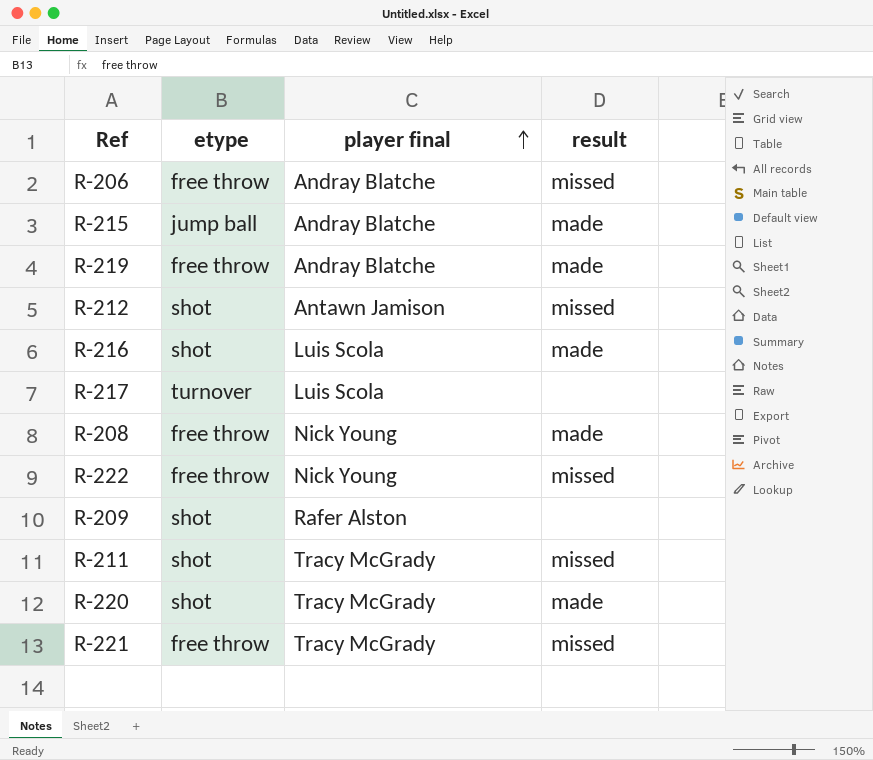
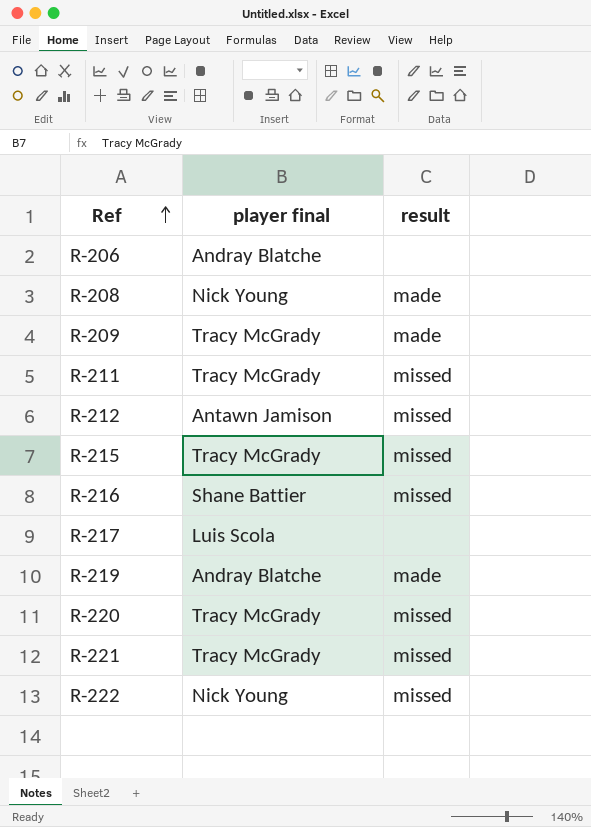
row order: player final ascending -> Ref ascending
column etype | position: 2 -> none
R-206 | result: missed -> none
R-209 | player final: Rafer Alston -> Tracy McGrady
R-209 | result: none -> made
R-215 | player final: Andray Blatche -> Tracy McGrady
R-215 | result: made -> missed
R-216 | player final: Luis Scola -> Shane Battier
R-216 | result: made -> missed
R-220 | result: made -> missed

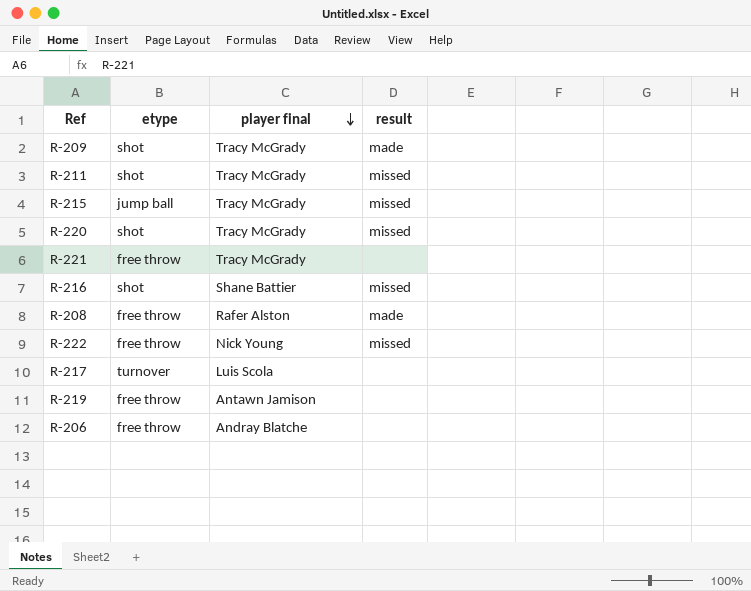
row order: Ref ascending -> player final descending
column etype | position: none -> 2
row R-212: Antawn Jamison | missed -> none
R-221 | result: missed -> none
R-208 | player final: Nick Young -> Rafer Alston
R-219 | player final: Andray Blatche -> Antawn Jamison
R-219 | result: made -> none

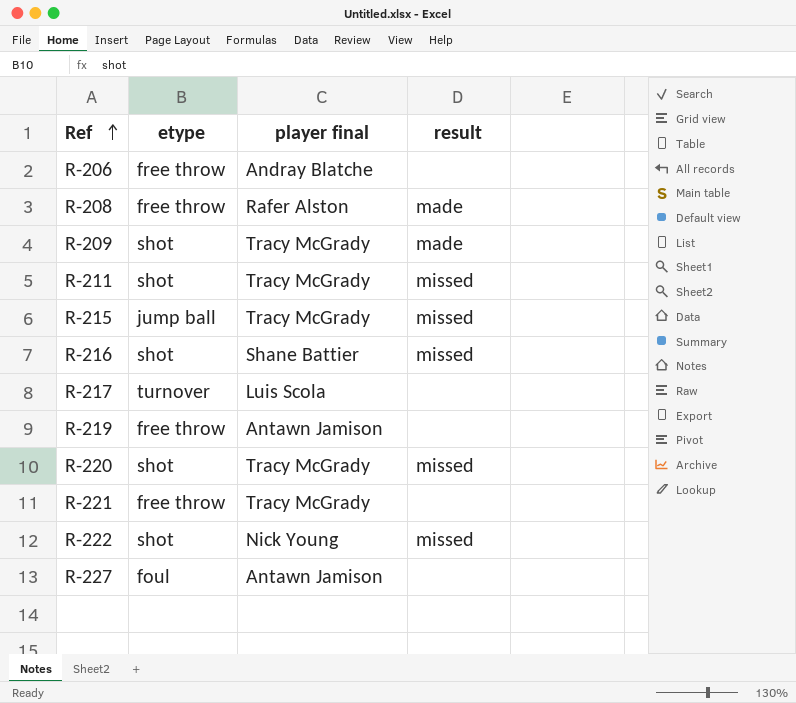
row order: player final descending -> Ref ascending
R-222 | etype: free throw -> shot
row R-227: none -> foul | Antawn Jamison | none

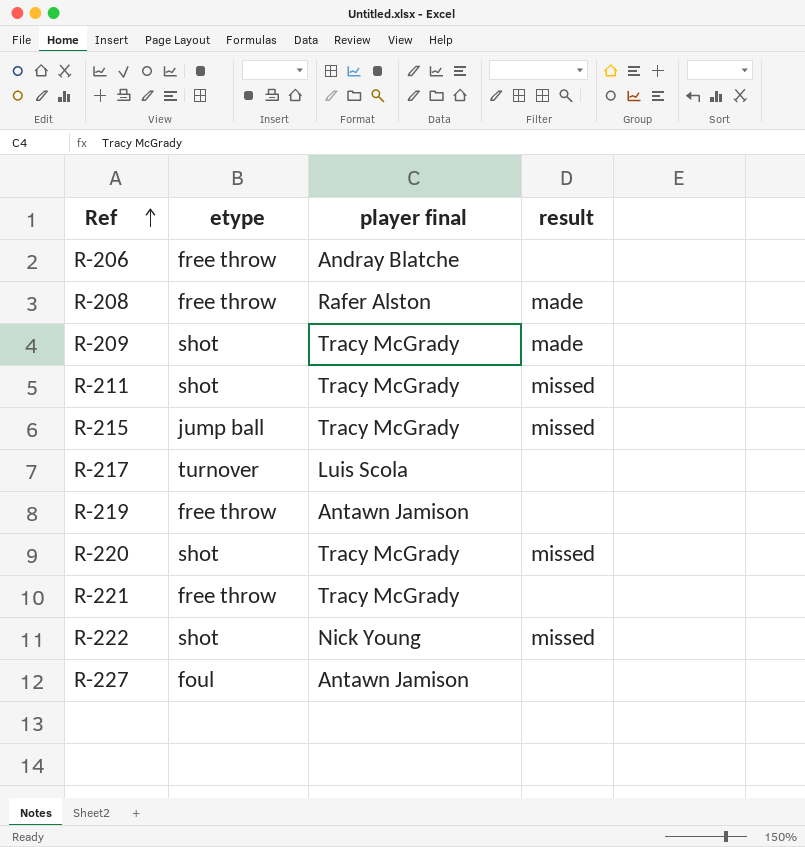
row R-216: shot | Shane Battier | missed -> none

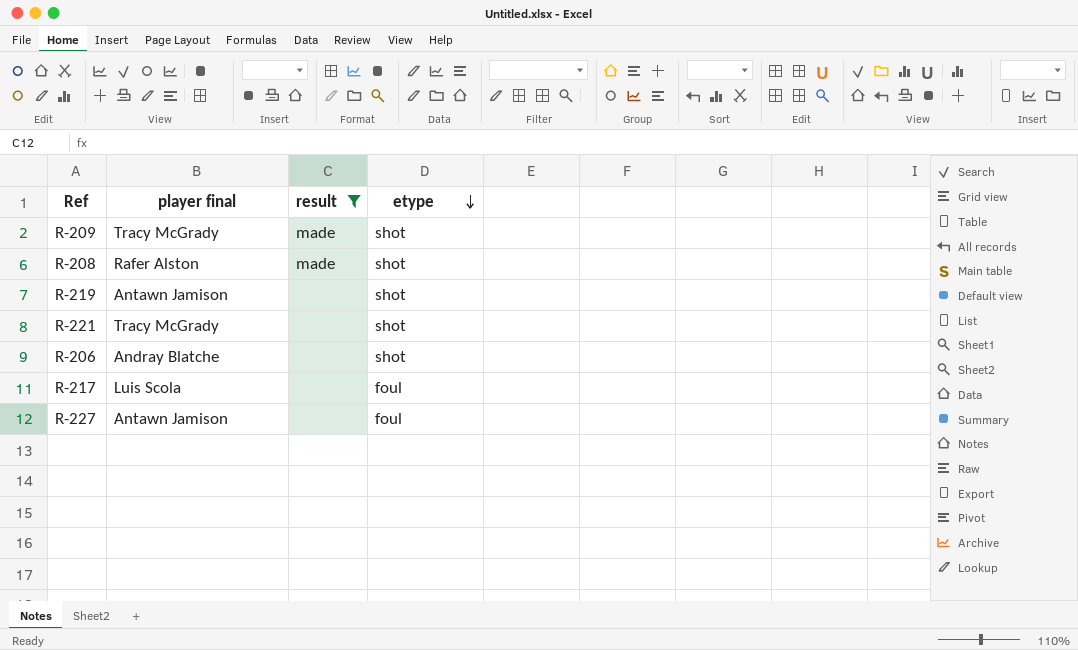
filter: none -> result != missed
row order: Ref ascending -> etype descending
column etype | position: 2 -> 4
R-208 | etype: free throw -> shot
R-219 | etype: free throw -> shot
R-221 | etype: free throw -> shot
R-206 | etype: free throw -> shot
R-217 | etype: turnover -> foul

